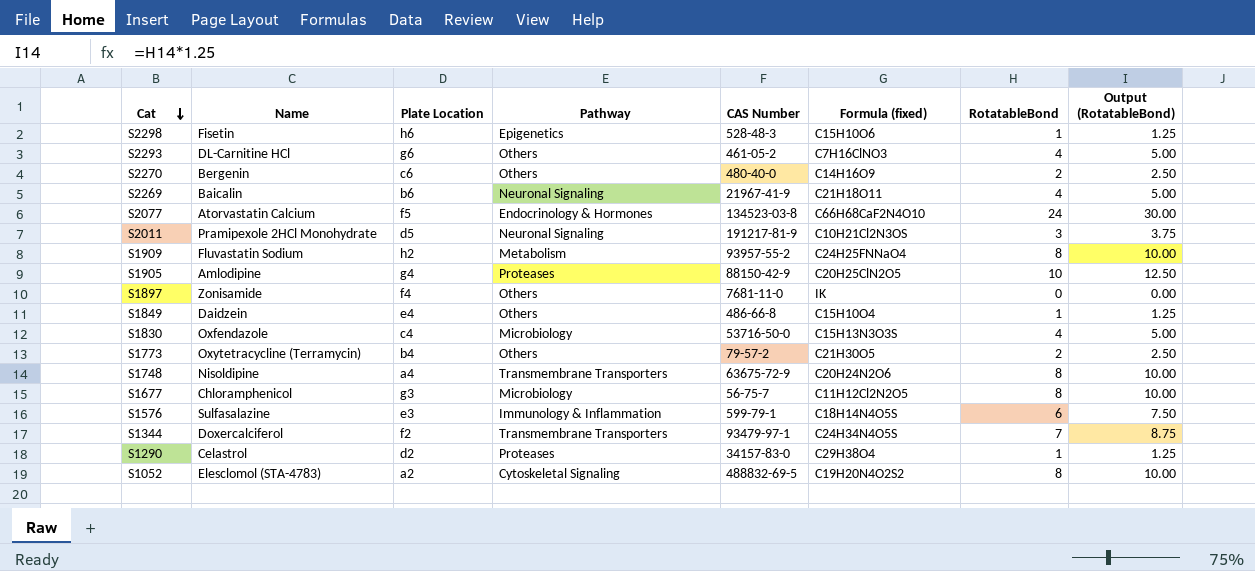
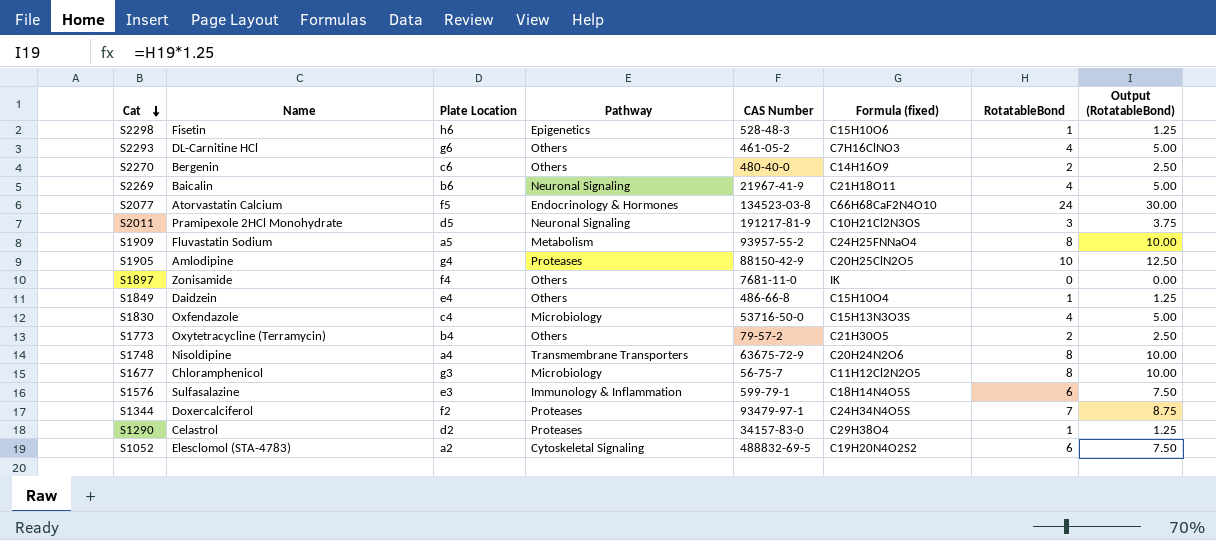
S1909 | Plate Location: h2 -> a5
S1344 | Pathway: Transmembrane Transporters -> Proteases
S1052 | RotatableBond: 8 -> 6
S1052 | Output (RotatableBond): 10.00 -> 7.50

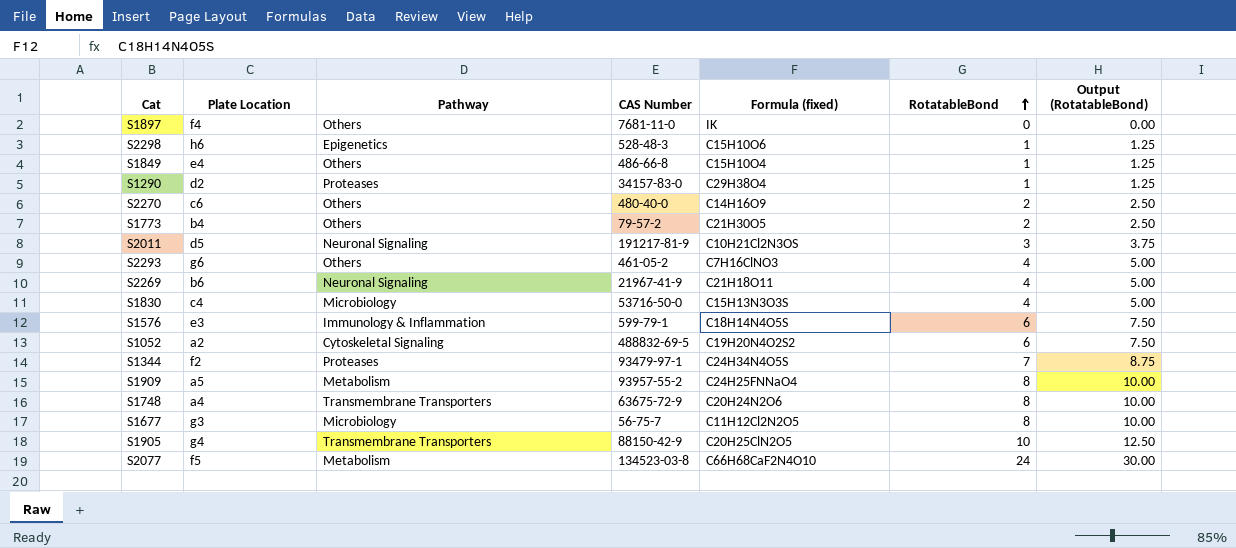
row order: Cat descending -> RotatableBond ascending
column Name | position: 2 -> none
S1905 | Pathway: Proteases -> Transmembrane Transporters
S2077 | Pathway: Endocrinology & Hormones -> Metabolism

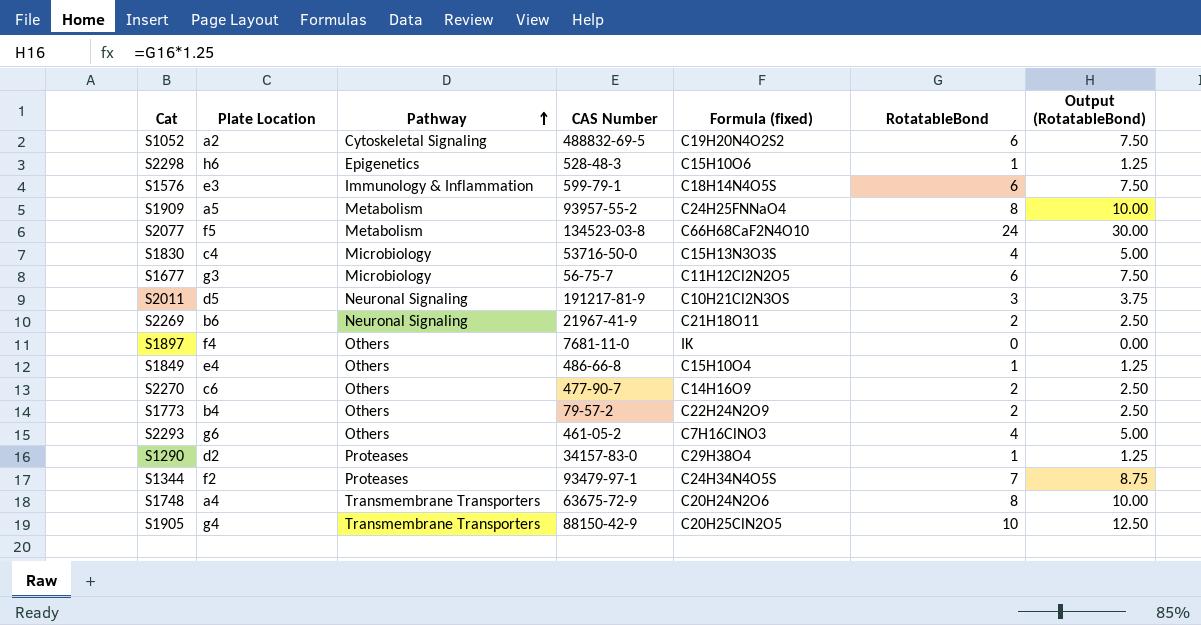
row order: RotatableBond ascending -> Pathway ascending
S1677 | RotatableBond: 8 -> 6
S1677 | Output (RotatableBond): 10.00 -> 7.50
S2269 | RotatableBond: 4 -> 2
S2269 | Output (RotatableBond): 5.00 -> 2.50
S2270 | CAS Number: 480-40-0 -> 477-90-7
S1773 | Formula (fixed): C21H30O5 -> C22H24N2O9

